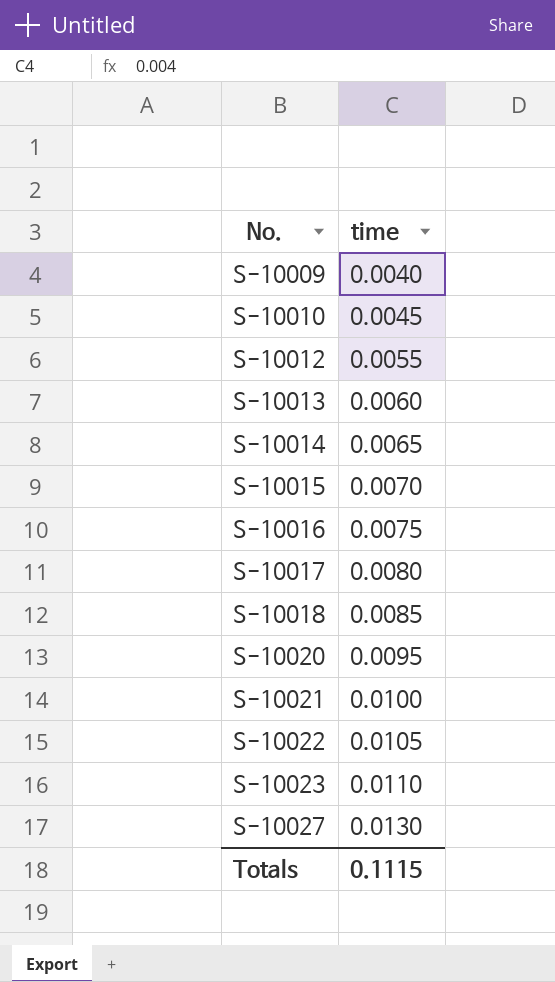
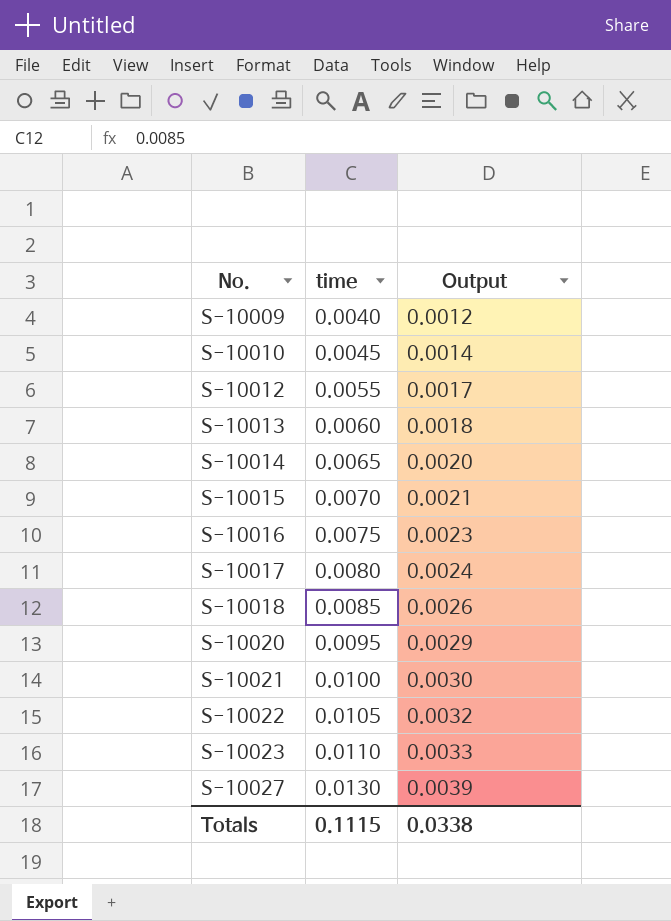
column Output | formula: none -> [time] * 0.3

